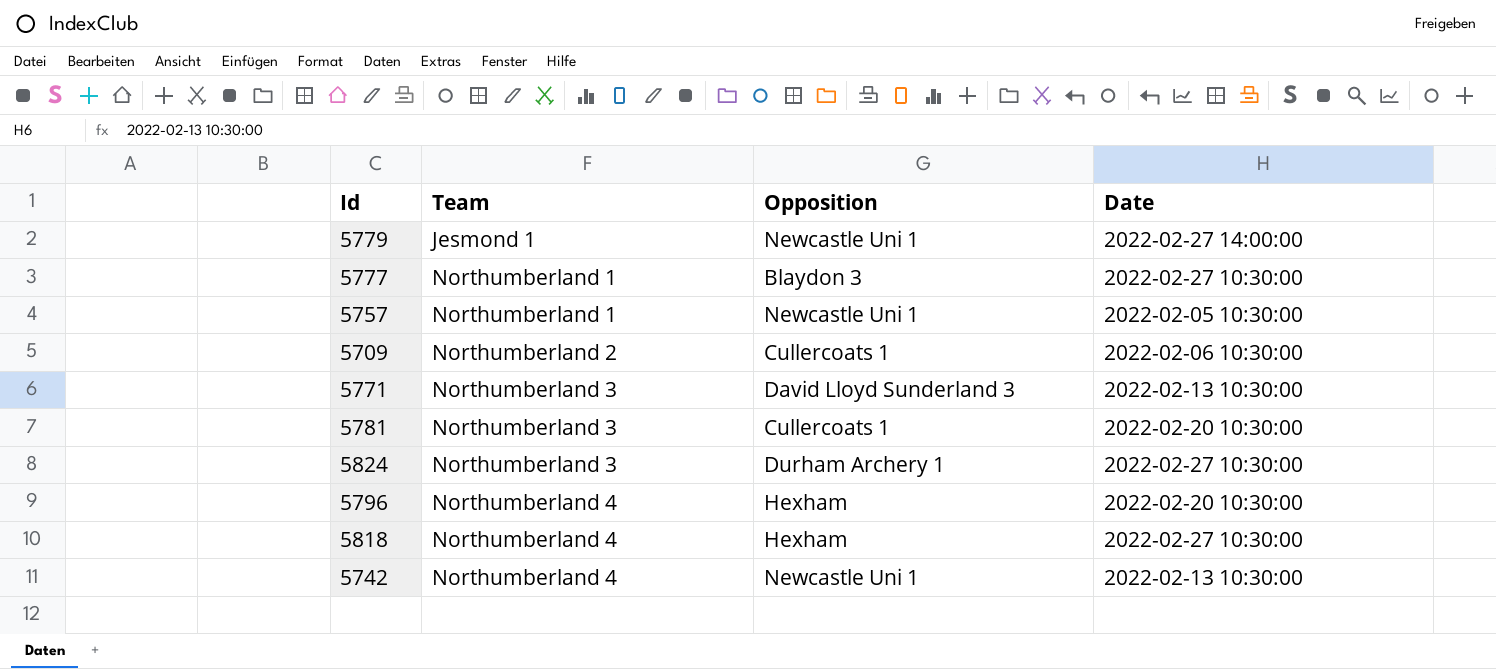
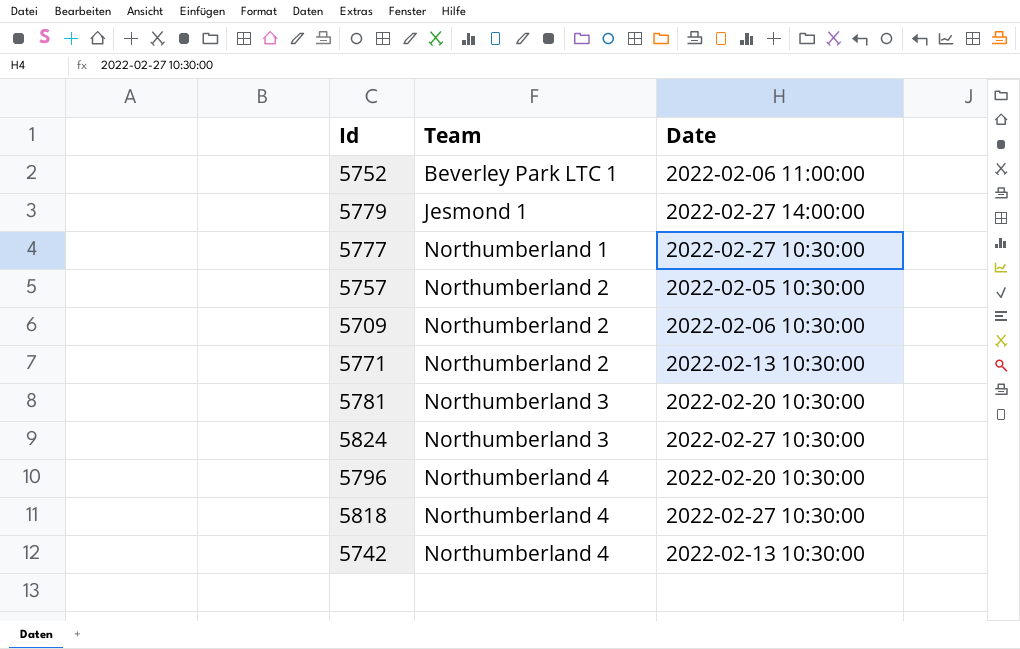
column Opposition | position: 3 -> none
row 5752: none -> Beverley Park LTC 1 | 2022-02-06 11:00:00
5757 | Team: Northumberland 1 -> Northumberland 2
5771 | Team: Northumberland 3 -> Northumberland 2

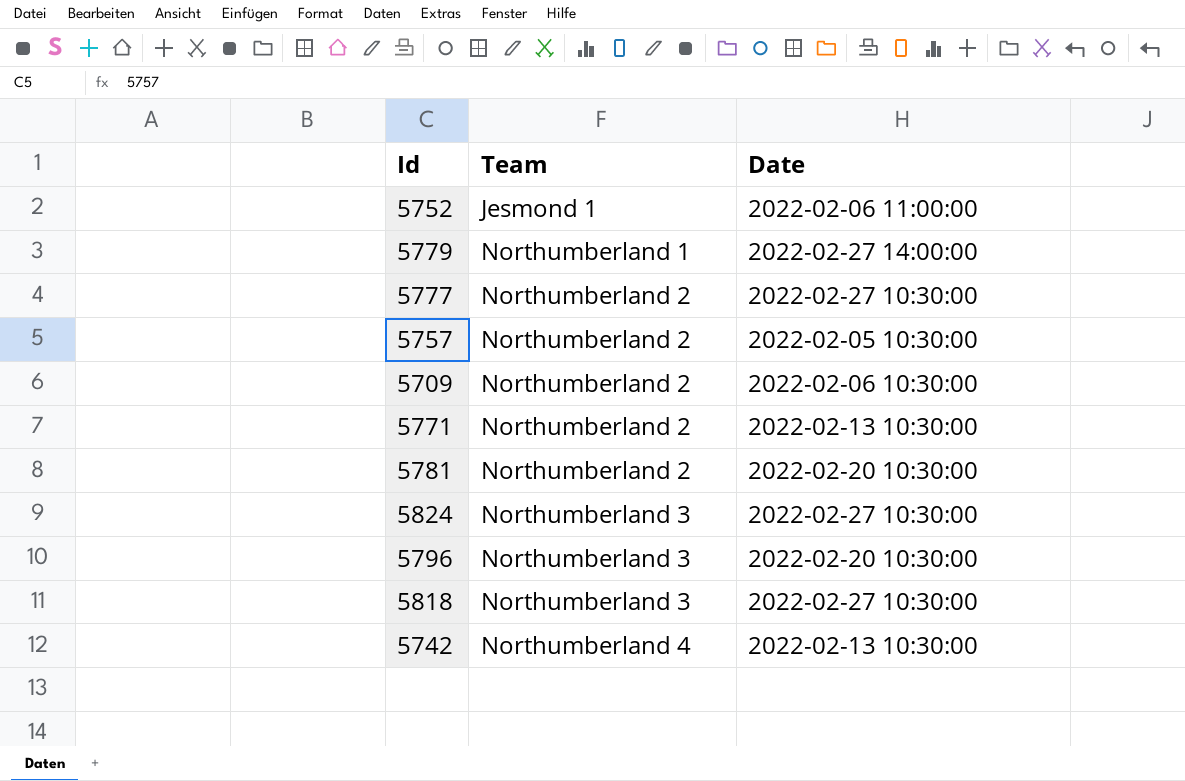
5752 | Team: Beverley Park LTC 1 -> Jesmond 1
5779 | Team: Jesmond 1 -> Northumberland 1
5777 | Team: Northumberland 1 -> Northumberland 2
5781 | Team: Northumberland 3 -> Northumberland 2
5796 | Team: Northumberland 4 -> Northumberland 3
5818 | Team: Northumberland 4 -> Northumberland 3

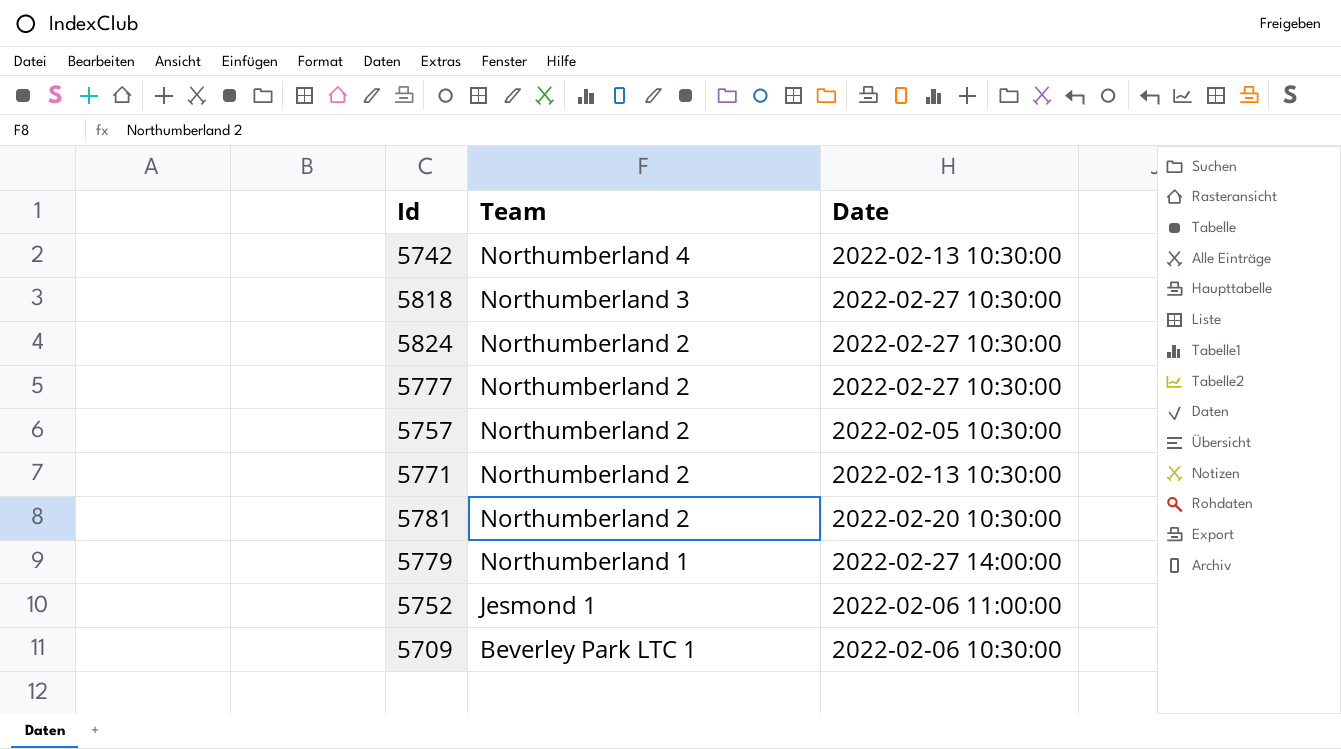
row order: Team ascending -> Team descending
row 5796: Northumberland 3 | 2022-02-20 10:30:00 -> none
5824 | Team: Northumberland 3 -> Northumberland 2
5709 | Team: Northumberland 2 -> Beverley Park LTC 1

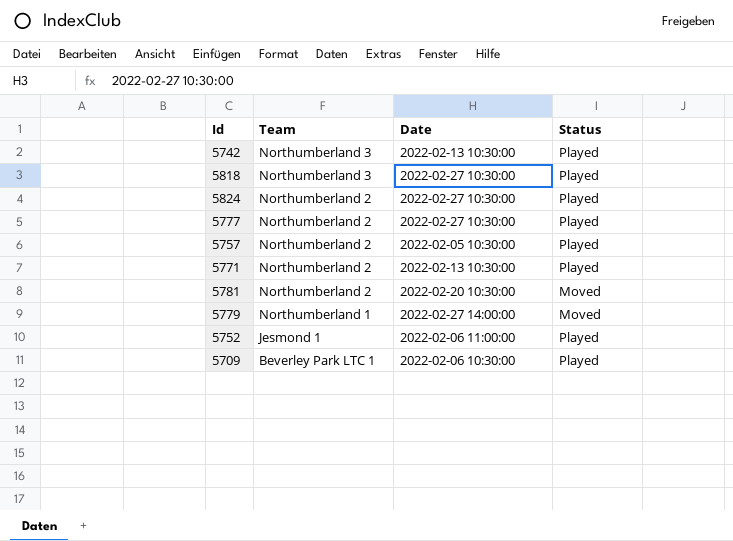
column Status | position: none -> 4
5742 | Team: Northumberland 4 -> Northumberland 3

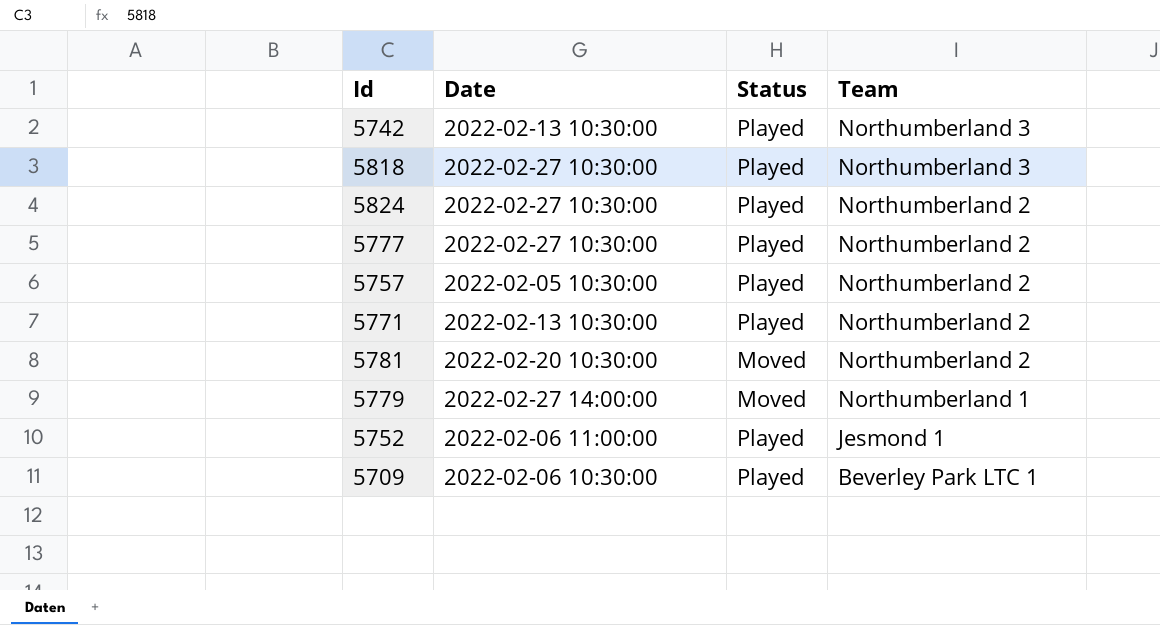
column Team | position: 2 -> 4

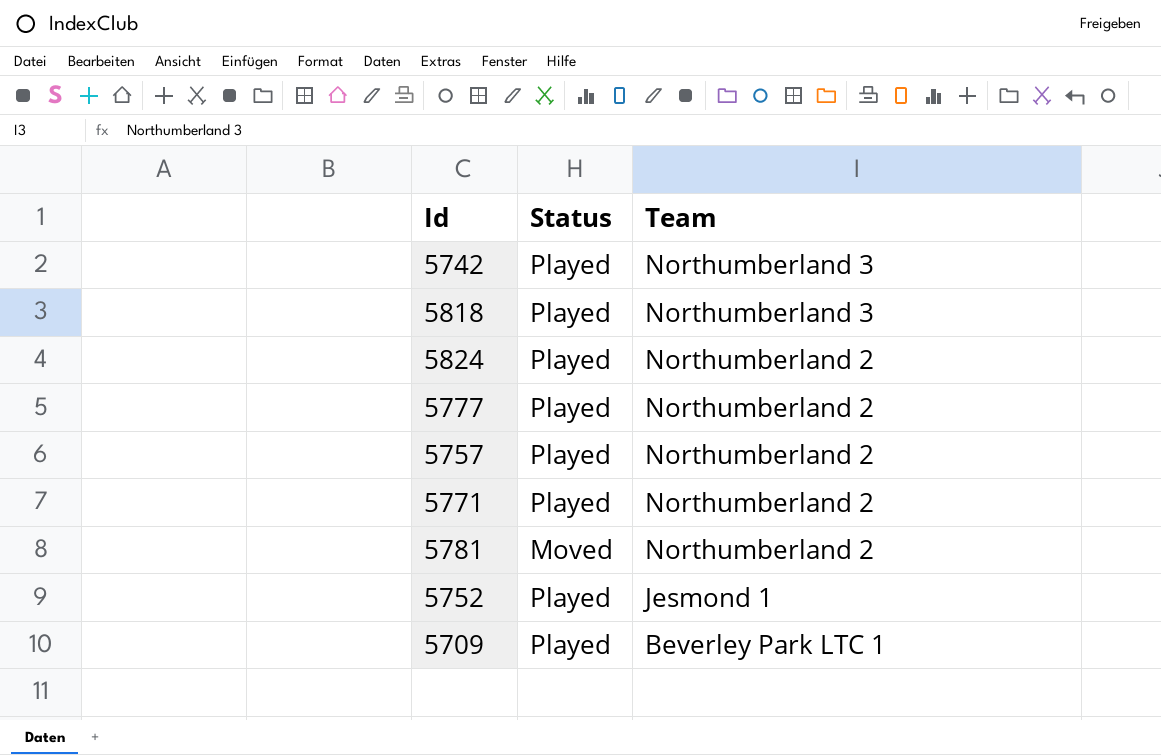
column Date | position: 2 -> none
row 5779: 2022-02-27 14:00:00 | Moved | Northumberland 1 -> none

